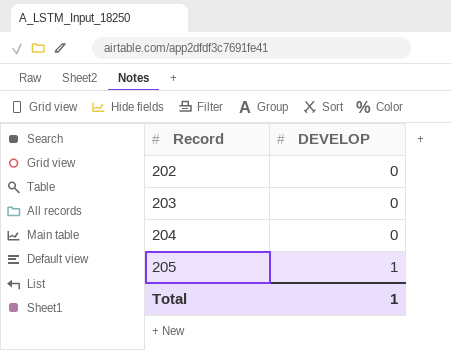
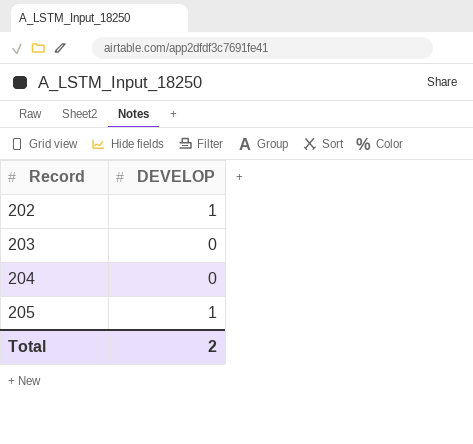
202 | DEVELOP: 0 -> 1
Total | DEVELOP: 1 -> 2

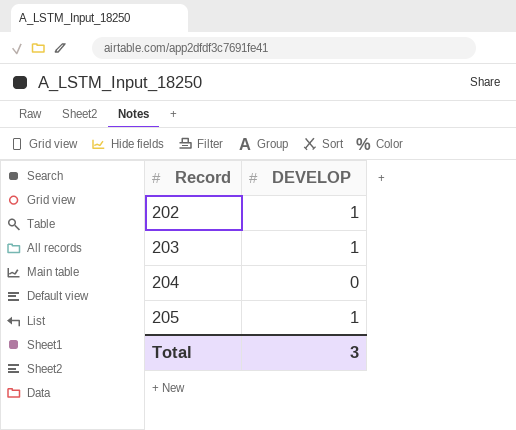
203 | DEVELOP: 0 -> 1
Total | DEVELOP: 2 -> 3

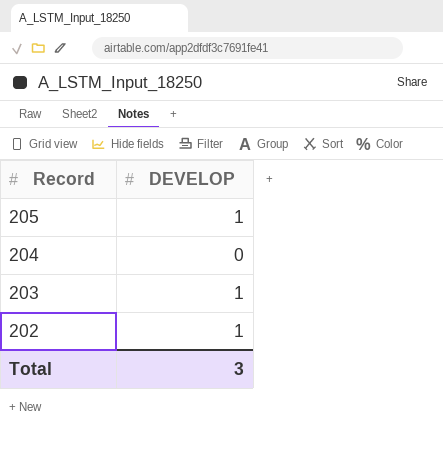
row order: Record ascending -> Record descending

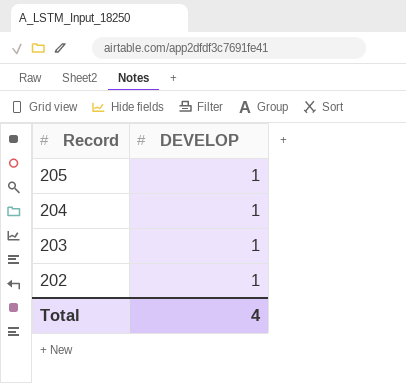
204 | DEVELOP: 0 -> 1
Total | DEVELOP: 3 -> 4

